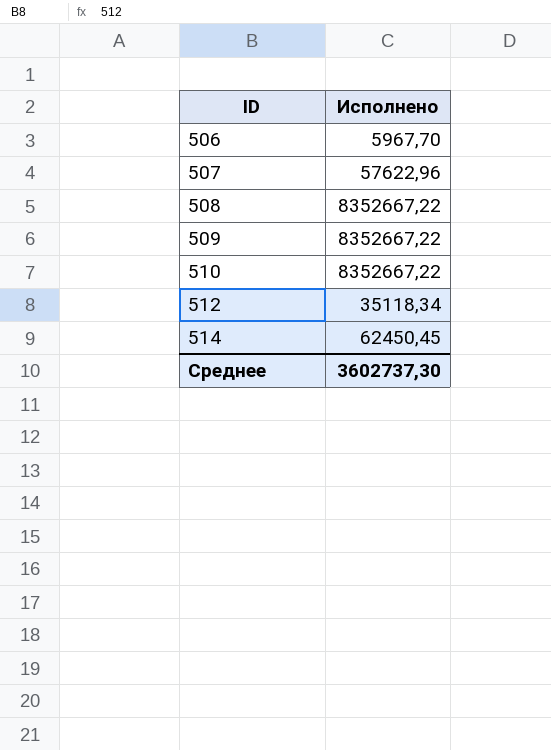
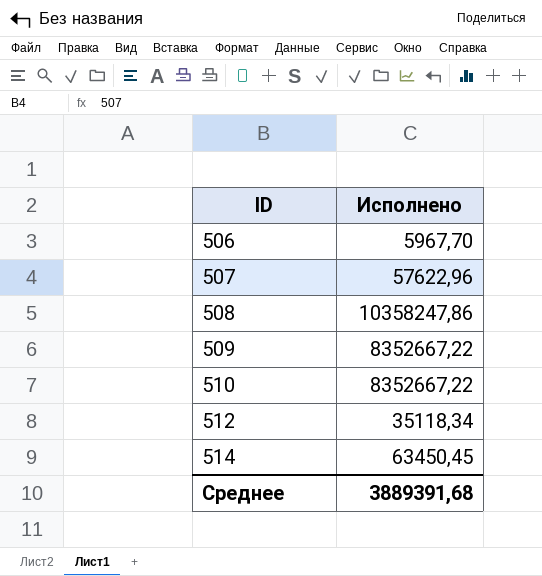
508 | Исполнено: 8352667,22 -> 10358247,86
514 | Исполнено: 62450,45 -> 63450,45
Среднее | Исполнено: 3602737,30 -> 3889391,68

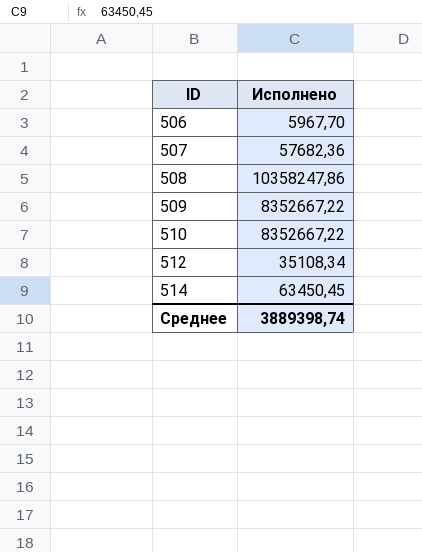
507 | Исполнено: 57622,96 -> 57682,36
512 | Исполнено: 35118,34 -> 35108,34
Среднее | Исполнено: 3889391,68 -> 3889398,74

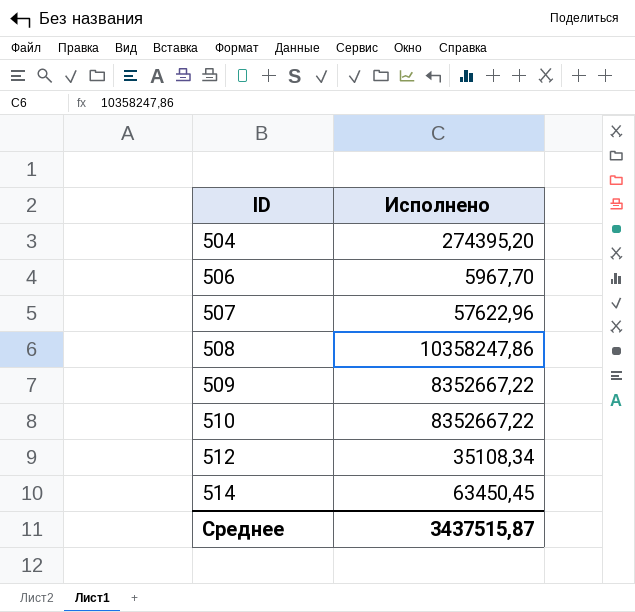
row 504: none -> 274395,20
507 | Исполнено: 57682,36 -> 57622,96
Среднее | Исполнено: 3889398,74 -> 3437515,87

